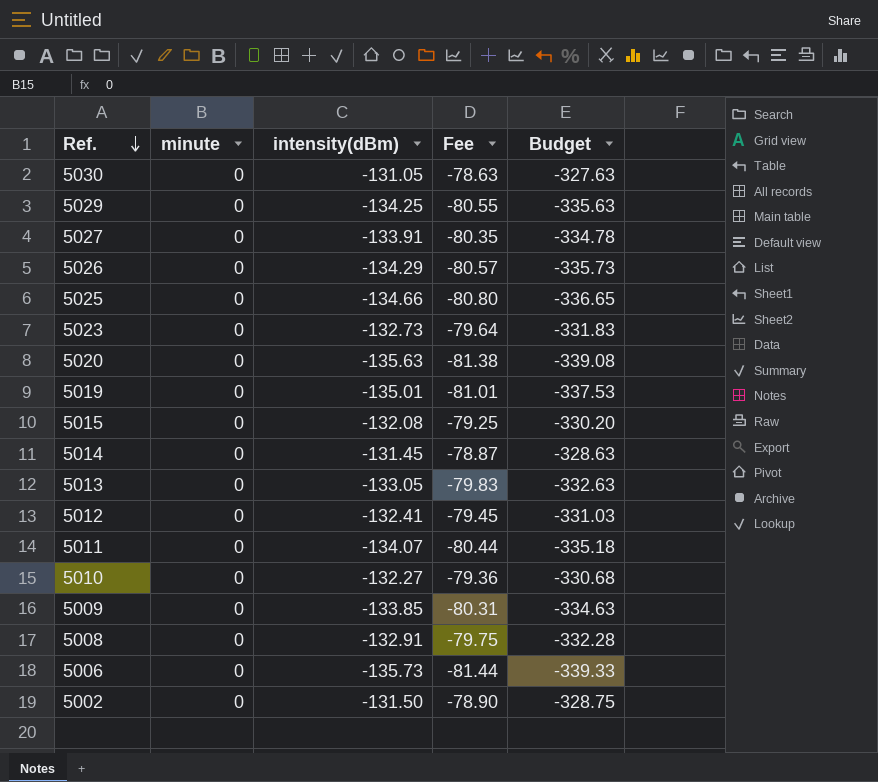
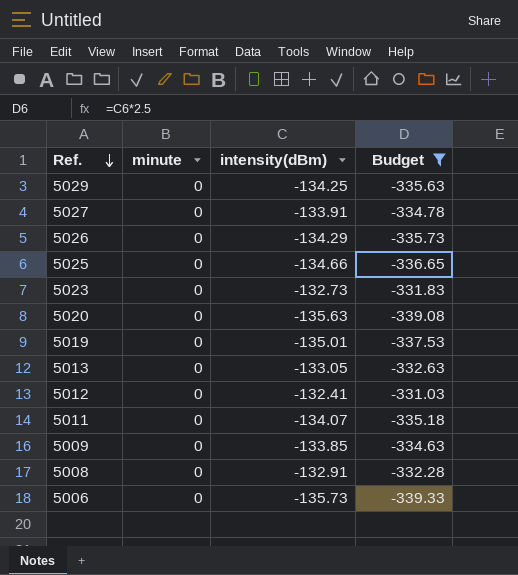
filter: none -> Budget <= -331.03
column Fee | formula: [intensity(dBm)] * 0.6 -> none

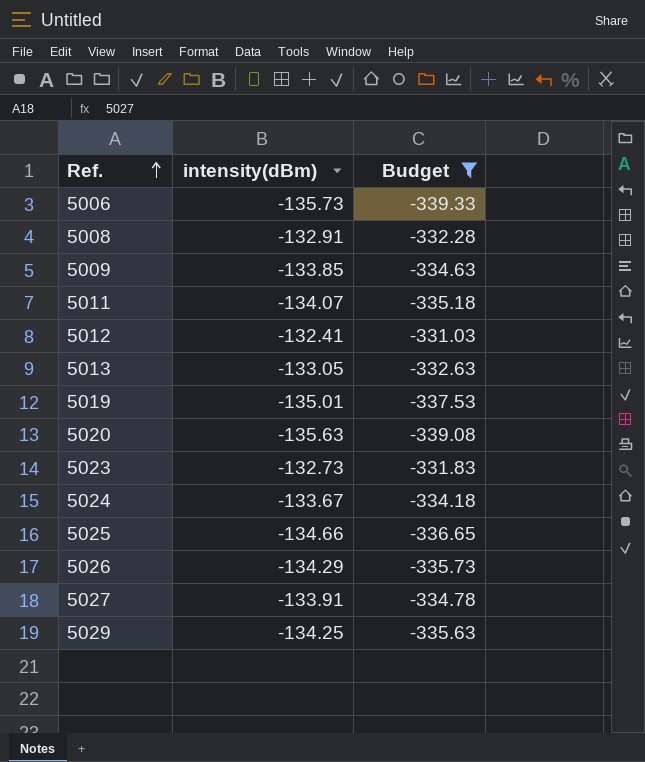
row order: Ref. descending -> Ref. ascending
column minute | position: 2 -> none
row 5024: none -> -133.67 | -334.18

